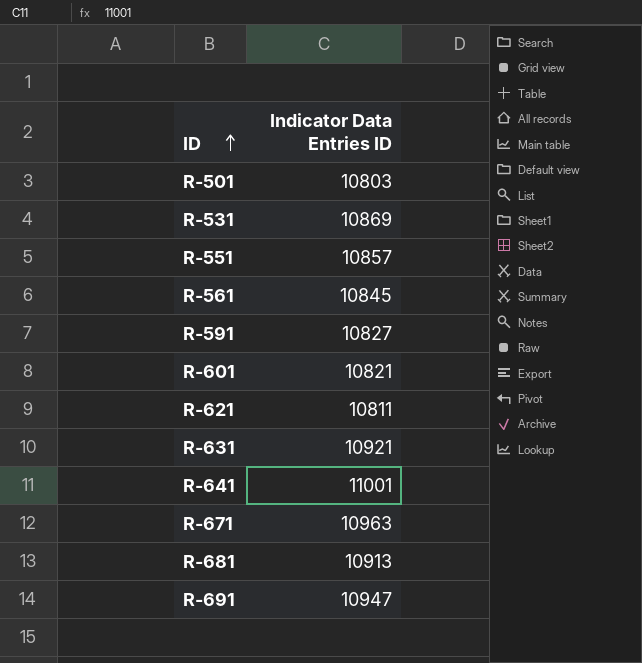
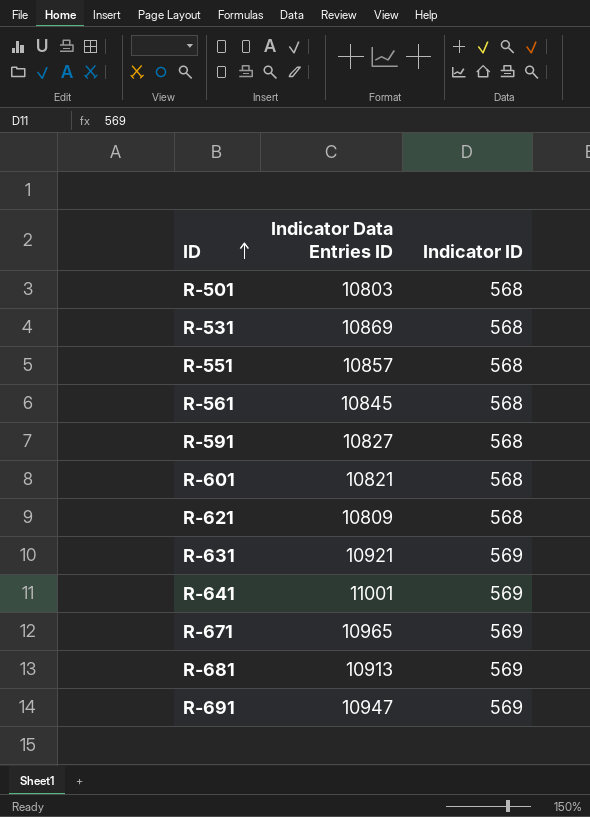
column Indicator ID | position: none -> 3
R-621 | Indicator Data Entries ID: 10811 -> 10809
R-671 | Indicator Data Entries ID: 10963 -> 10965

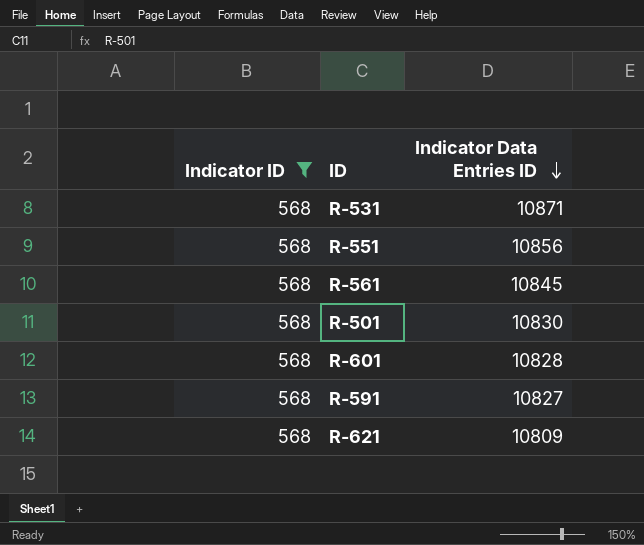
filter: none -> Indicator ID = 568
row order: ID ascending -> Indicator Data Entries ID descending
column Indicator ID | position: 3 -> 1
R-531 | Indicator Data Entries ID: 10869 -> 10871
R-551 | Indicator Data Entries ID: 10857 -> 10856
R-501 | Indicator Data Entries ID: 10803 -> 10830
R-601 | Indicator Data Entries ID: 10821 -> 10828

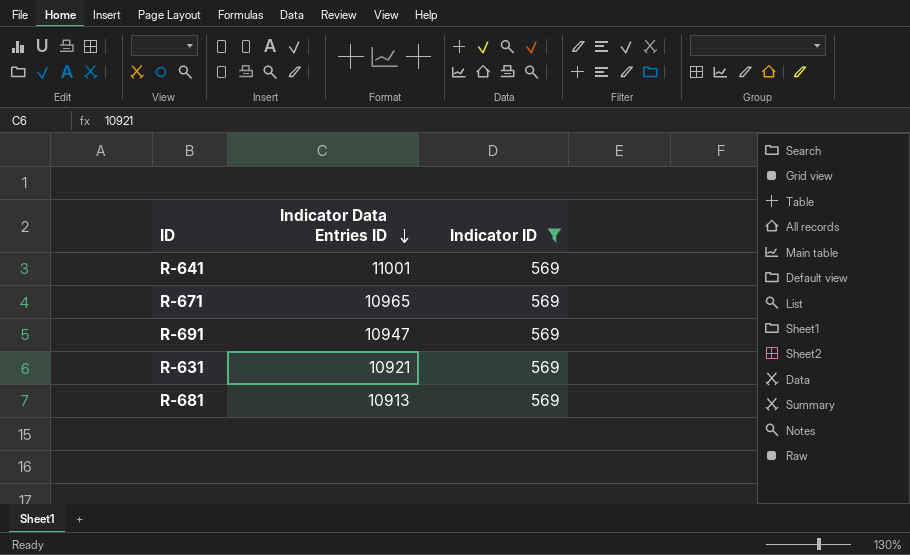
filter: Indicator ID = 568 -> Indicator ID = 569
column Indicator ID | position: 1 -> 3

